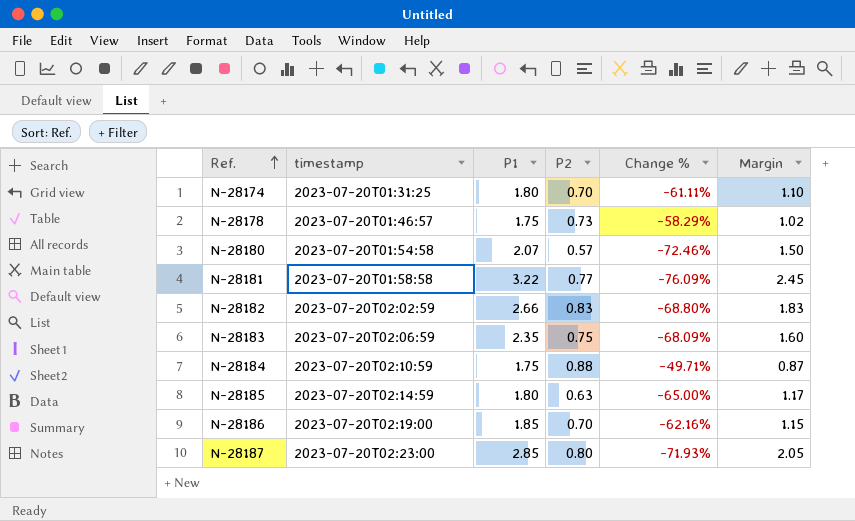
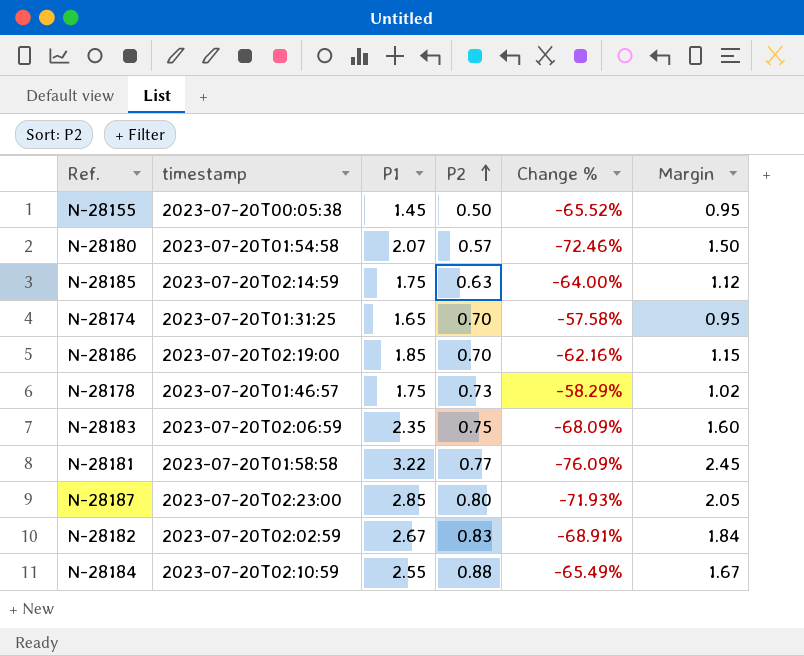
row order: Ref. ascending -> P2 ascending
row N-28155: none -> 2023-07-20T00:05:38 | 1.45 | 0.50 | -65.52% | 0.95
N-28185 | P1: 1.80 -> 1.75
N-28185 | Change %: -65.00% -> -64.00%
N-28185 | Margin: 1.17 -> 1.12
N-28174 | P1: 1.80 -> 1.65
N-28174 | Change %: -61.11% -> -57.58%
N-28174 | Margin: 1.10 -> 0.95
N-28182 | P1: 2.66 -> 2.67
N-28182 | Change %: -68.80% -> -68.91%
N-28182 | Margin: 1.83 -> 1.84
N-28184 | P1: 1.75 -> 2.55
N-28184 | Change %: -49.71% -> -65.49%
N-28184 | Margin: 0.87 -> 1.67

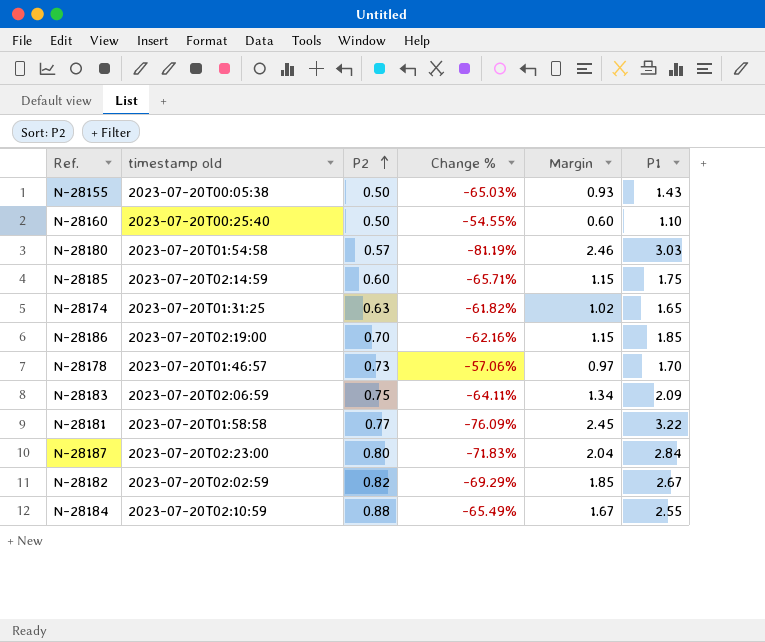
column name: timestamp -> timestamp old
column P1 | position: 3 -> 6
N-28155 | Change %: -65.52% -> -65.03%
N-28155 | Margin: 0.95 -> 0.93
N-28155 | P1: 1.45 -> 1.43
row N-28160: none -> 2023-07-20T00:25:40 | 0.50 | -54.55% | 0.60 | 1.10
N-28180 | Change %: -72.46% -> -81.19%
N-28180 | Margin: 1.50 -> 2.46
N-28180 | P1: 2.07 -> 3.03
N-28185 | P2: 0.63 -> 0.60
N-28185 | Change %: -64.00% -> -65.71%
N-28185 | Margin: 1.12 -> 1.15
N-28174 | P2: 0.70 -> 0.63
N-28174 | Change %: -57.58% -> -61.82%
N-28174 | Margin: 0.95 -> 1.02
N-28178 | Change %: -58.29% -> -57.06%
N-28178 | Margin: 1.02 -> 0.97
N-28178 | P1: 1.75 -> 1.70
N-28183 | Change %: -68.09% -> -64.11%
N-28183 | Margin: 1.60 -> 1.34
N-28183 | P1: 2.35 -> 2.09
N-28187 | Change %: -71.93% -> -71.83%
N-28187 | Margin: 2.05 -> 2.04
N-28187 | P1: 2.85 -> 2.84
N-28182 | P2: 0.83 -> 0.82
N-28182 | Change %: -68.91% -> -69.29%
N-28182 | Margin: 1.84 -> 1.85

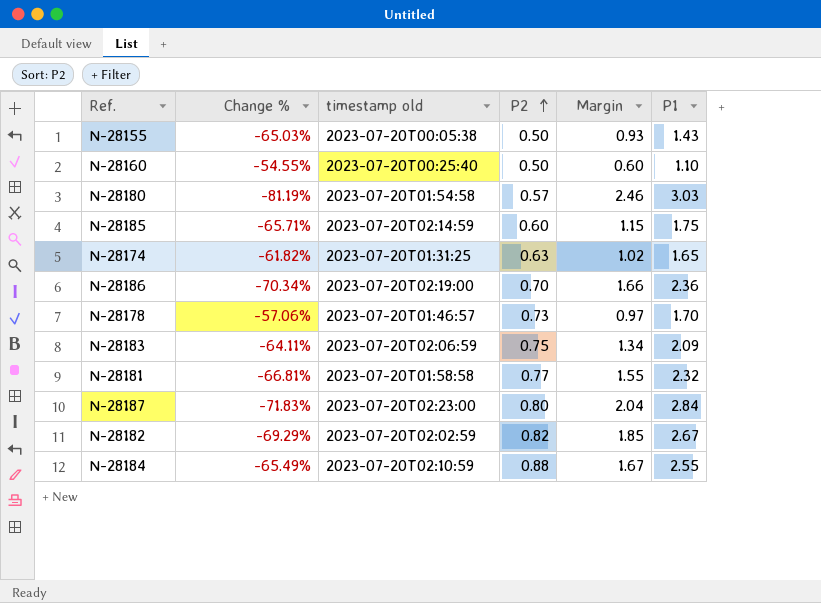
column Change % | position: 4 -> 2
N-28186 | Change %: -62.16% -> -70.34%
N-28186 | Margin: 1.15 -> 1.66
N-28186 | P1: 1.85 -> 2.36
N-28181 | Change %: -76.09% -> -66.81%
N-28181 | Margin: 2.45 -> 1.55
N-28181 | P1: 3.22 -> 2.32

